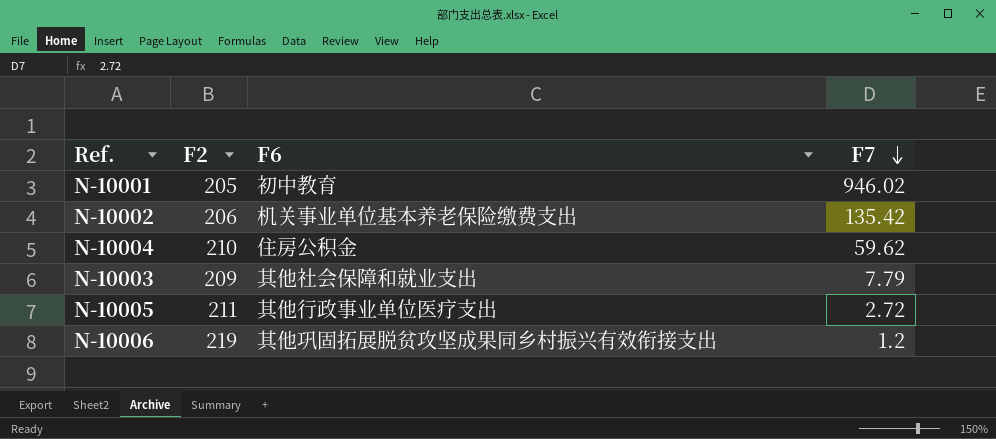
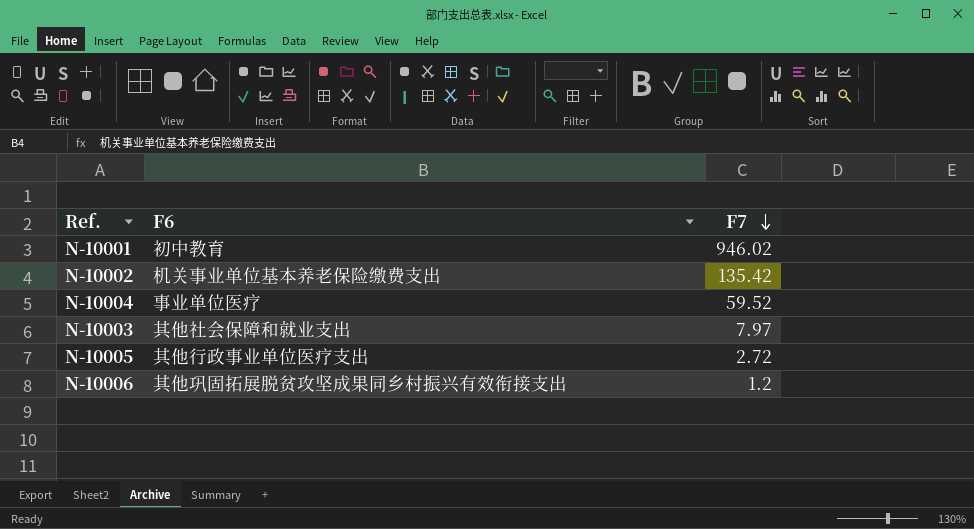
column F2 | position: 2 -> none
N-10004 | F6: 住房公积金 -> 事业单位医疗
N-10004 | F7: 59.62 -> 59.52
N-10003 | F7: 7.79 -> 7.97

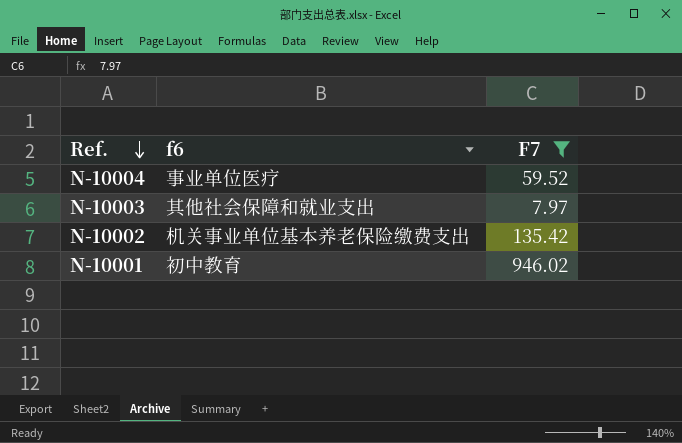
filter: none -> F7 >= 7.97
row order: F7 descending -> Ref. descending
column name: F6 -> f6

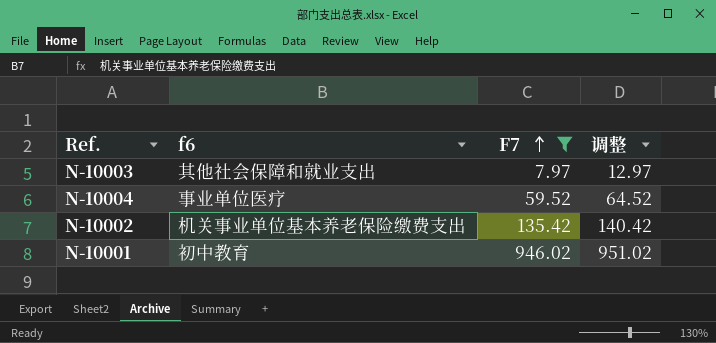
row order: Ref. descending -> F7 ascending
column 调整 | formula: none -> [F7] + 5

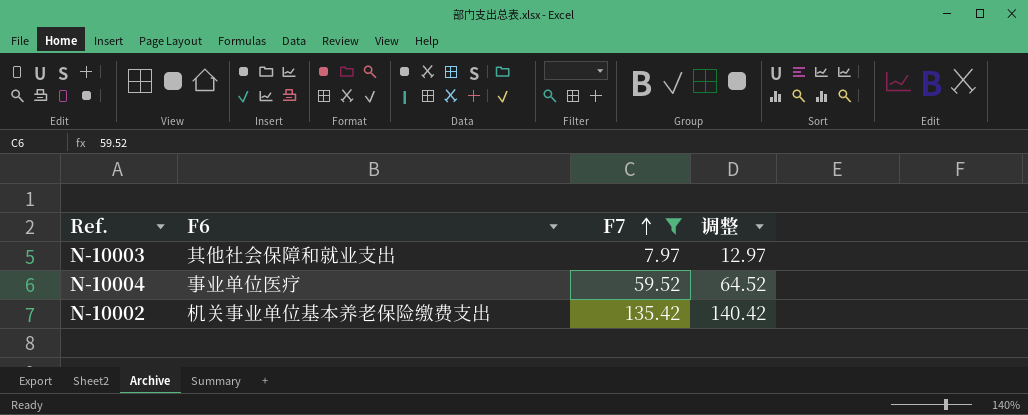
column name: f6 -> F6
row N-10001: 初中教育 | 946.02 | 951.02 -> none

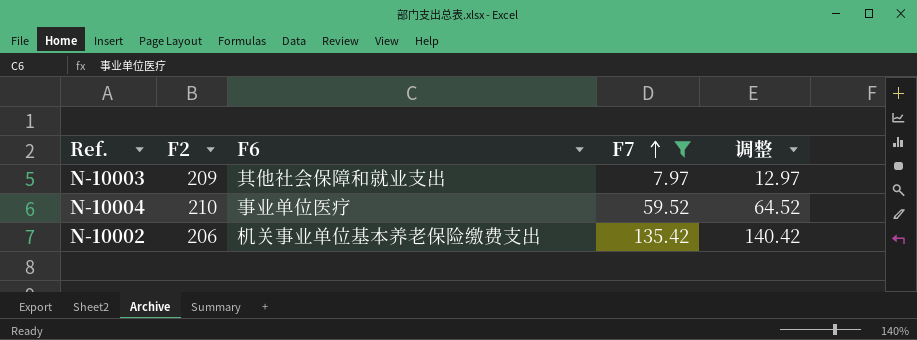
column F2 | position: none -> 2

